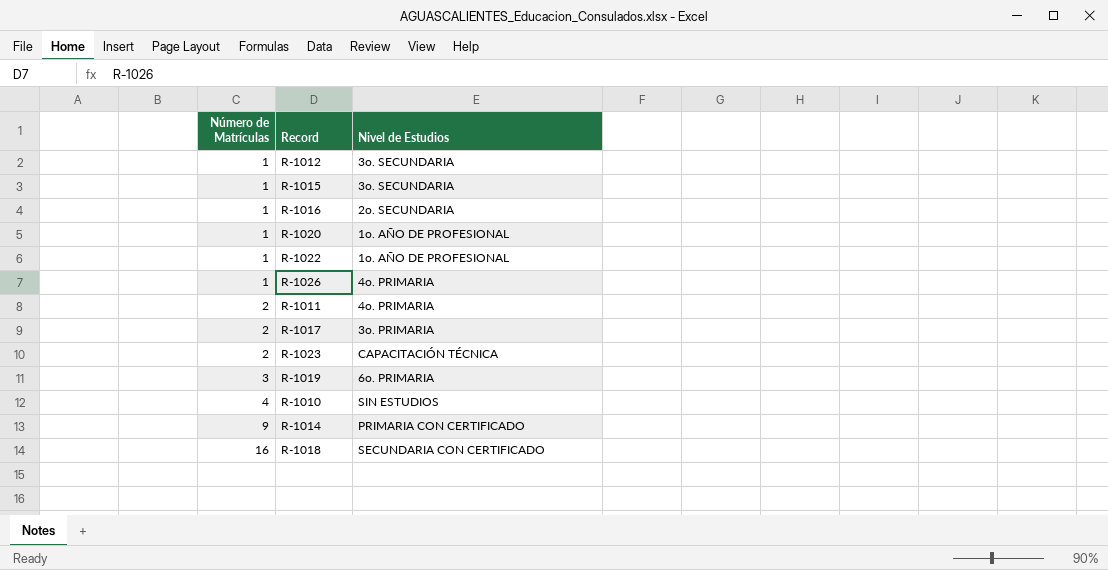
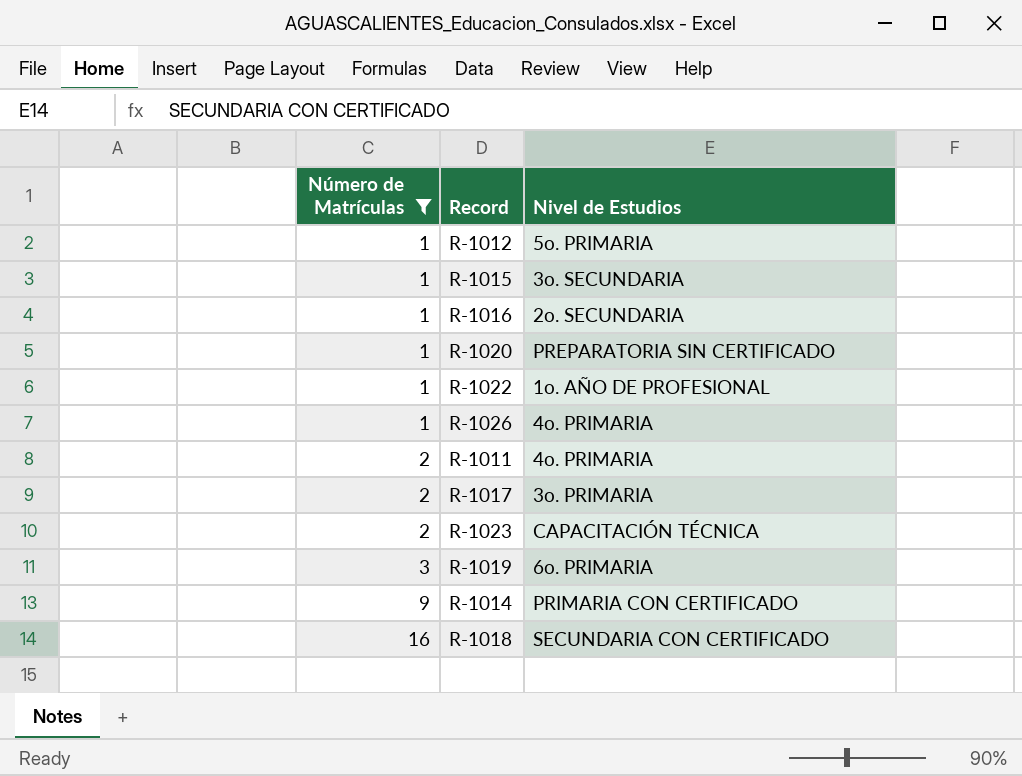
filter: none -> Número de Matrículas != 4
R-1012 | Nivel de Estudios: 3o. SECUNDARIA -> 5o. PRIMARIA
R-1020 | Nivel de Estudios: 1o. AÑO DE PROFESIONAL -> PREPARATORIA SIN CERTIFICADO

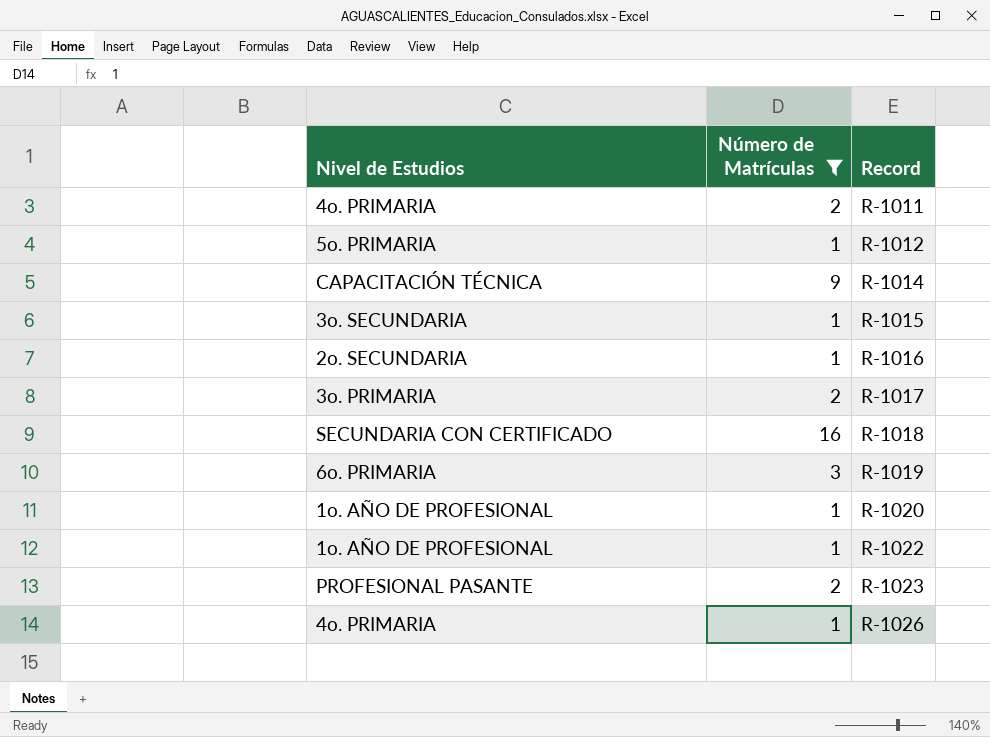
row order: Número de Matrículas ascending -> Record ascending
column Nivel de Estudios | position: 3 -> 1
R-1014 | Nivel de Estudios: PRIMARIA CON CERTIFICADO -> CAPACITACIÓN TÉCNICA
R-1020 | Nivel de Estudios: PREPARATORIA SIN CERTIFICADO -> 1o. AÑO DE PROFESIONAL
R-1023 | Nivel de Estudios: CAPACITACIÓN TÉCNICA -> PROFESIONAL PASANTE

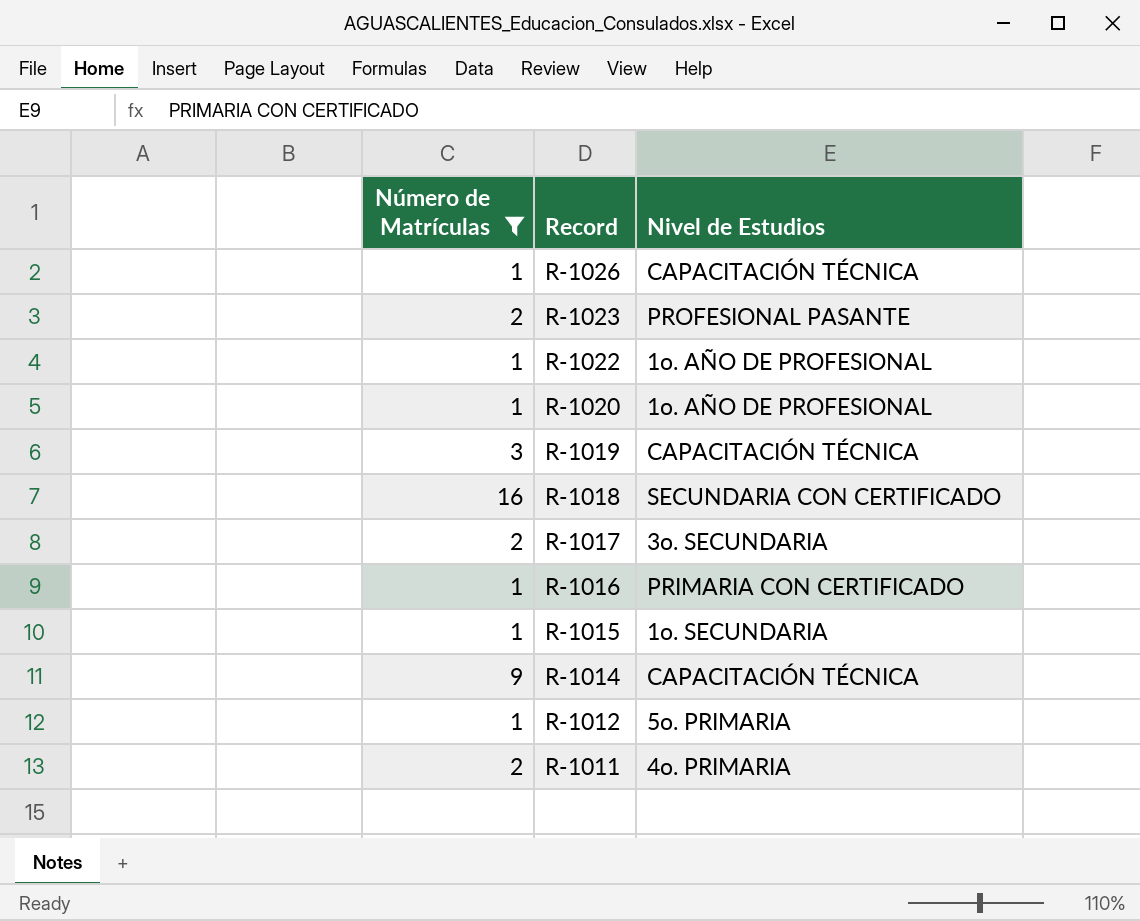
row order: Record ascending -> Record descending
column Nivel de Estudios | position: 1 -> 3
R-1026 | Nivel de Estudios: 4o. PRIMARIA -> CAPACITACIÓN TÉCNICA
R-1019 | Nivel de Estudios: 6o. PRIMARIA -> CAPACITACIÓN TÉCNICA
R-1017 | Nivel de Estudios: 3o. PRIMARIA -> 3o. SECUNDARIA
R-1016 | Nivel de Estudios: 2o. SECUNDARIA -> PRIMARIA CON CERTIFICADO
R-1015 | Nivel de Estudios: 3o. SECUNDARIA -> 1o. SECUNDARIA

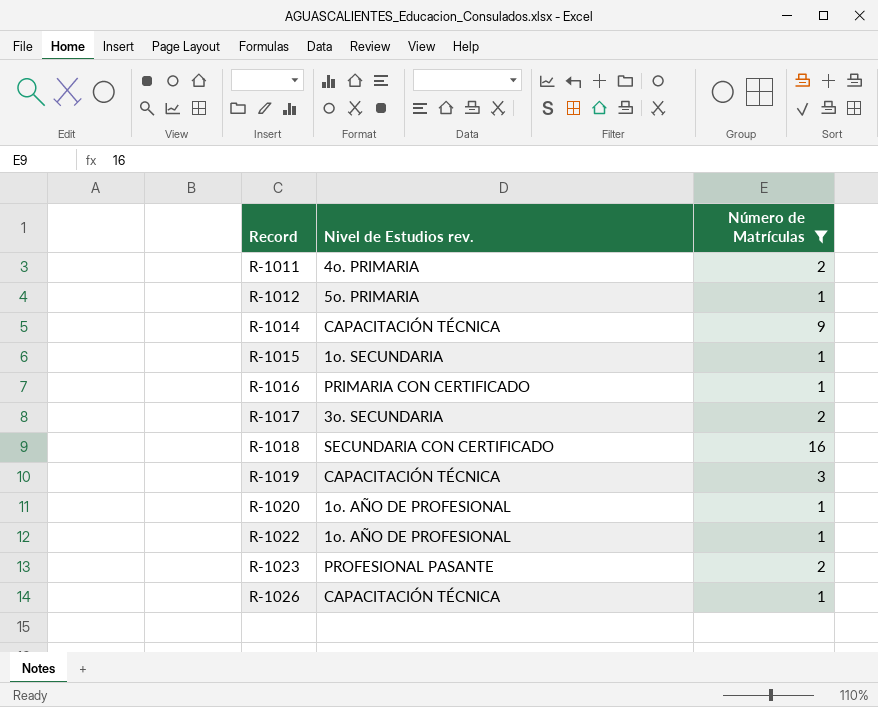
row order: Record descending -> Record ascending
column name: Nivel de Estudios -> Nivel de Estudios rev.
column Número de Matrículas | position: 1 -> 3

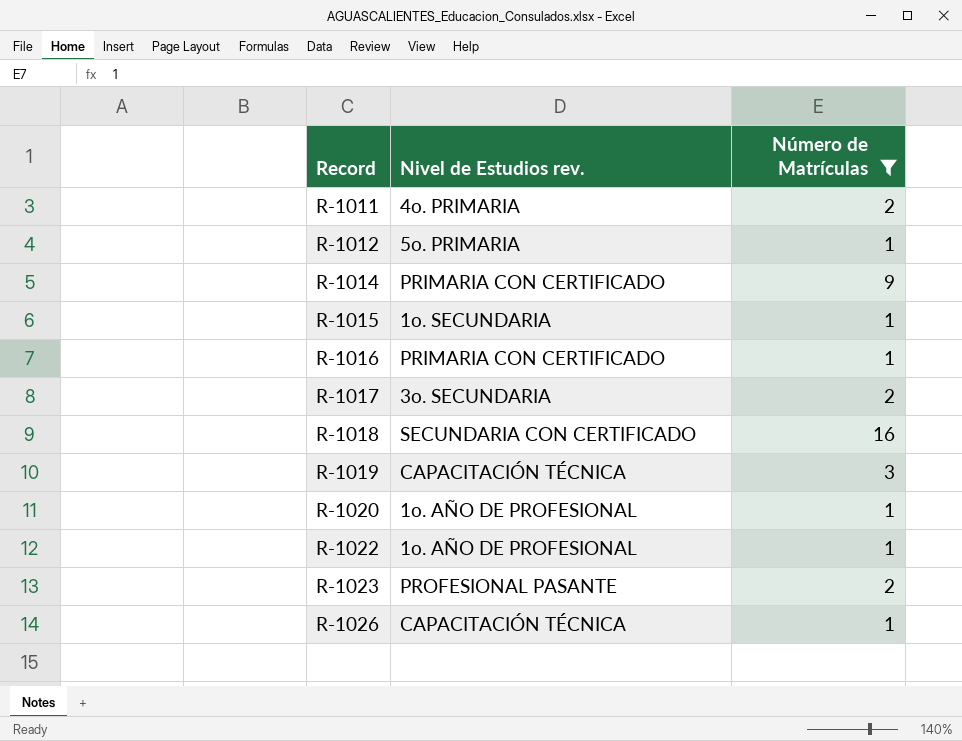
R-1014 | Nivel de Estudios rev.: CAPACITACIÓN TÉCNICA -> PRIMARIA CON CERTIFICADO

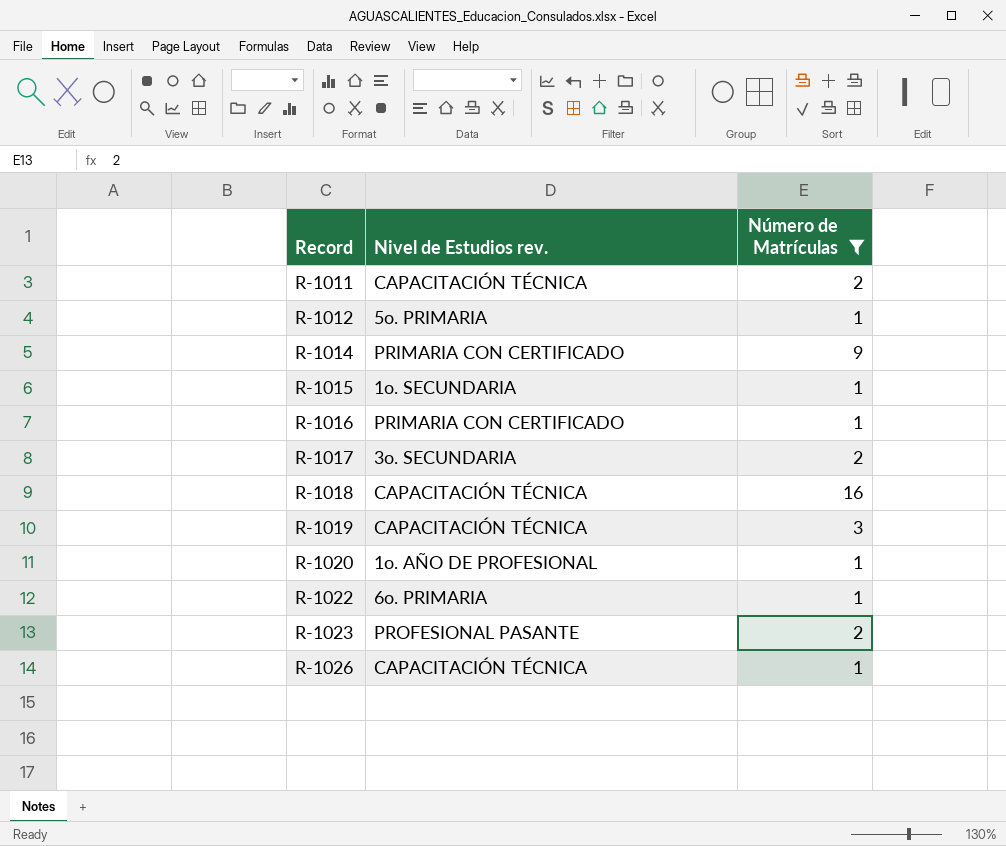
R-1011 | Nivel de Estudios rev.: 4o. PRIMARIA -> CAPACITACIÓN TÉCNICA
R-1018 | Nivel de Estudios rev.: SECUNDARIA CON CERTIFICADO -> CAPACITACIÓN TÉCNICA
R-1022 | Nivel de Estudios rev.: 1o. AÑO DE PROFESIONAL -> 6o. PRIMARIA

